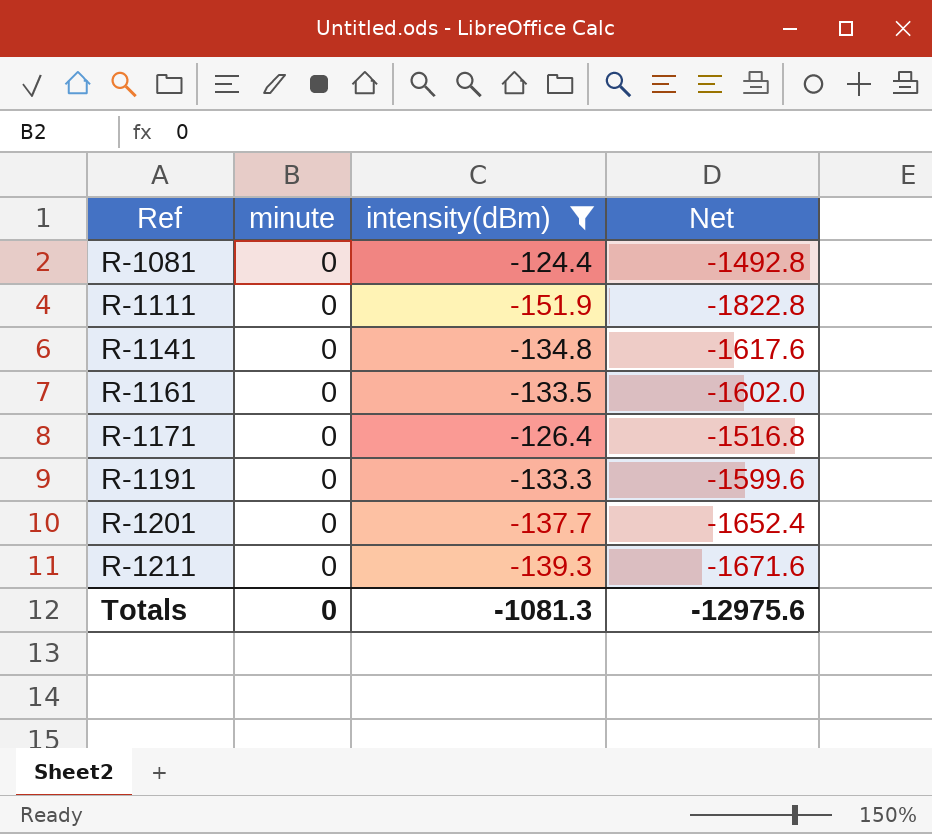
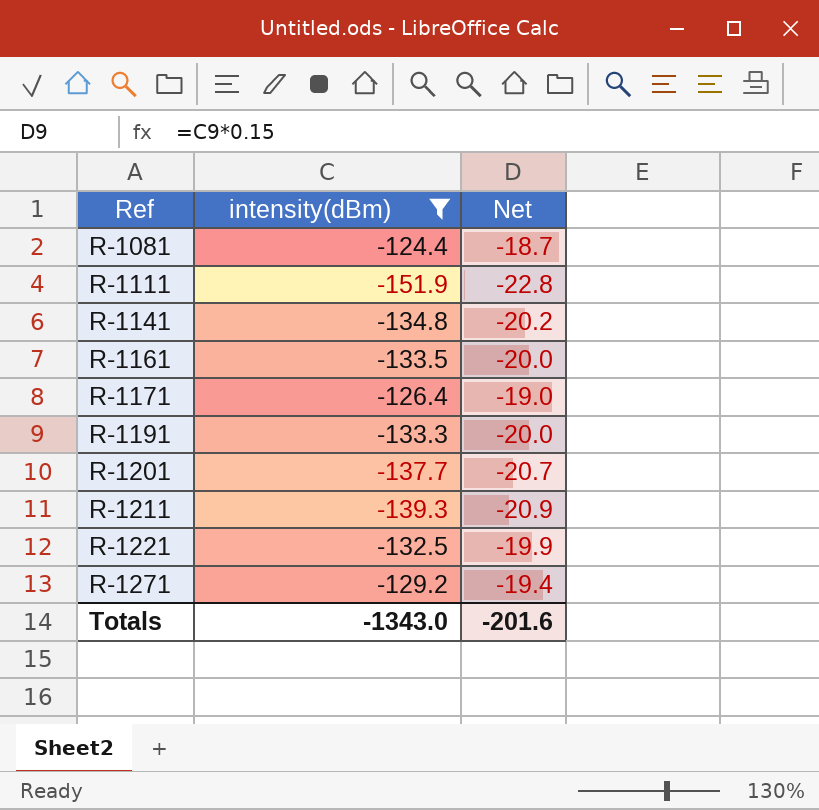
column minute | position: 2 -> none
column Net | formula: [intensity(dBm)] * 12 -> [intensity(dBm)] * 0.15
row R-1221: none -> -132.5 | -19.9
row R-1271: none -> -129.2 | -19.4
Totals | intensity(dBm): -1081.3 -> -1343.0
Totals | Net: -12975.6 -> -201.6

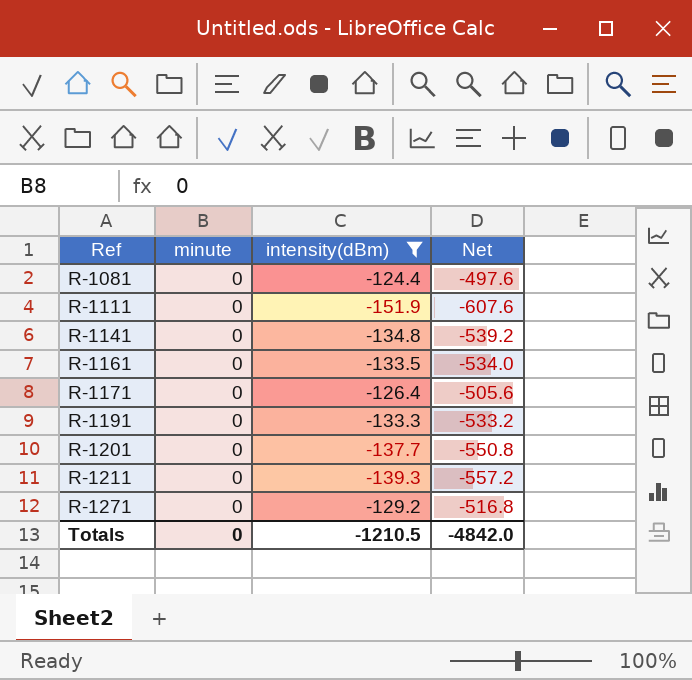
column minute | position: none -> 2
column Net | formula: [intensity(dBm)] * 0.15 -> [intensity(dBm)] * 4
row R-1221: -132.5 | -19.9 -> none
Totals | intensity(dBm): -1343.0 -> -1210.5
Totals | Net: -201.6 -> -4842.0

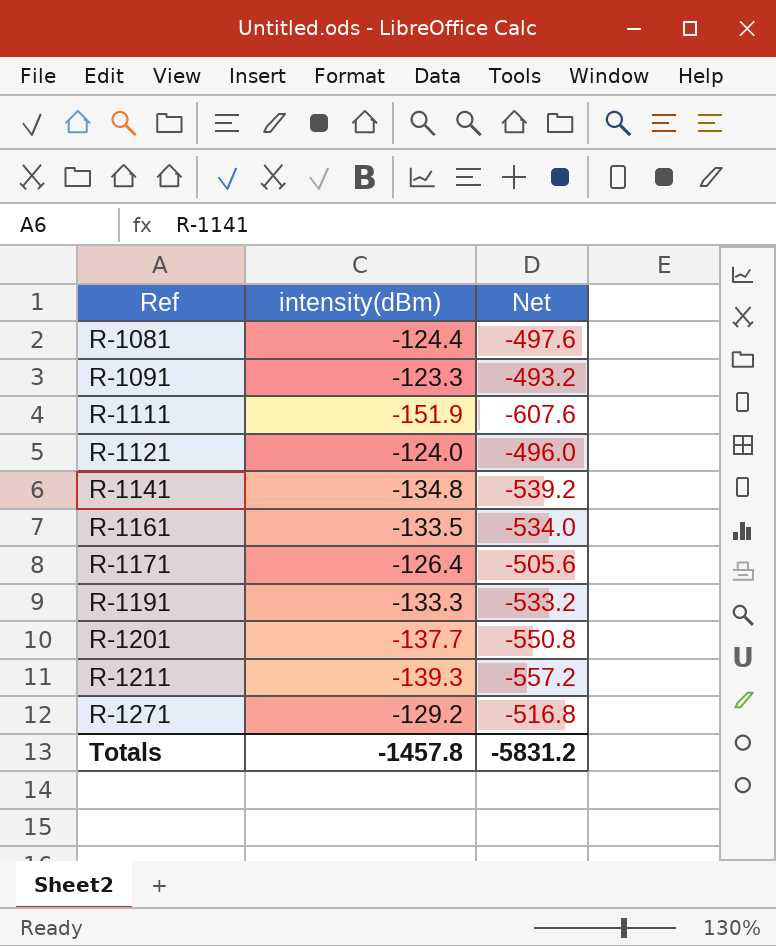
filter: intensity(dBm) <= -124.4 -> none
column minute | position: 2 -> none
Totals | intensity(dBm): -1210.5 -> -1457.8
Totals | Net: -4842.0 -> -5831.2

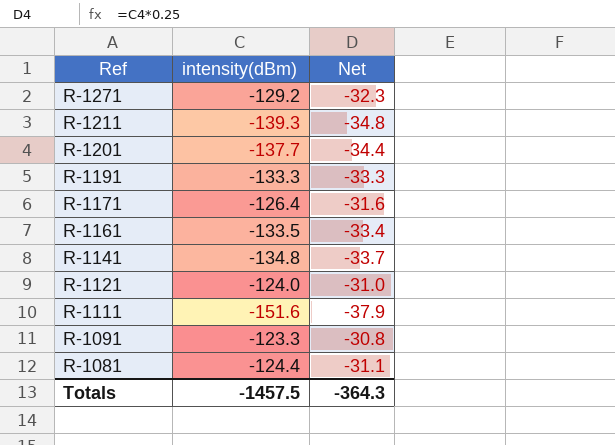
row order: Ref ascending -> Ref descending
column Net | formula: [intensity(dBm)] * 4 -> [intensity(dBm)] * 0.25
R-1111 | intensity(dBm): -151.9 -> -151.6
Totals | intensity(dBm): -1457.8 -> -1457.5
Totals | Net: -5831.2 -> -364.3

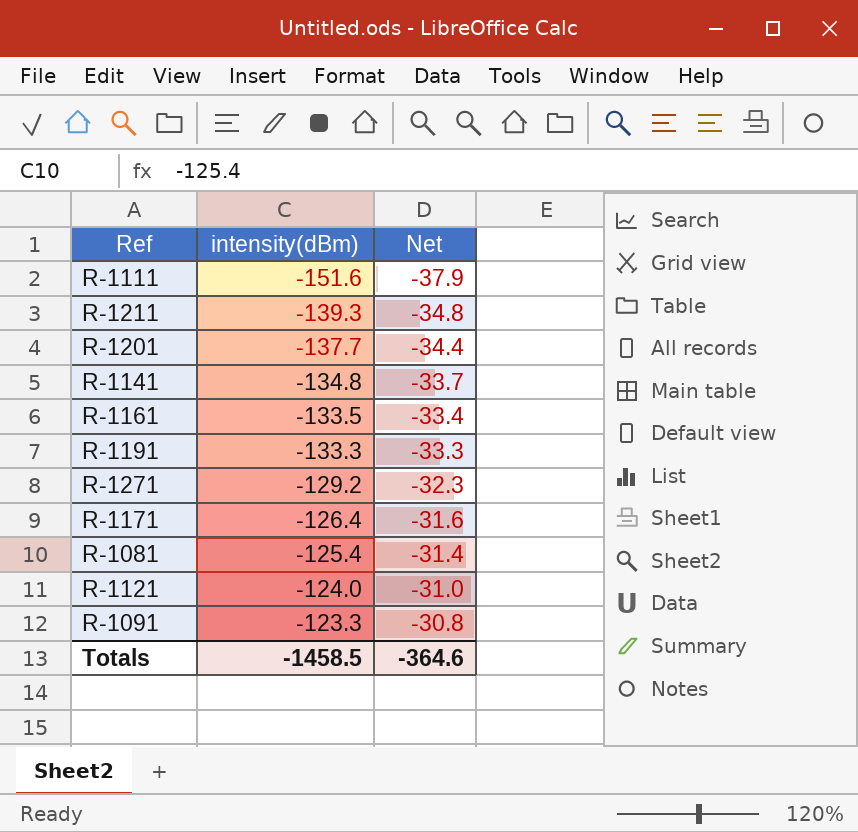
row order: Ref descending -> intensity(dBm) ascending
R-1081 | intensity(dBm): -124.4 -> -125.4
R-1081 | Net: -31.1 -> -31.4
Totals | intensity(dBm): -1457.5 -> -1458.5
Totals | Net: -364.3 -> -364.6

